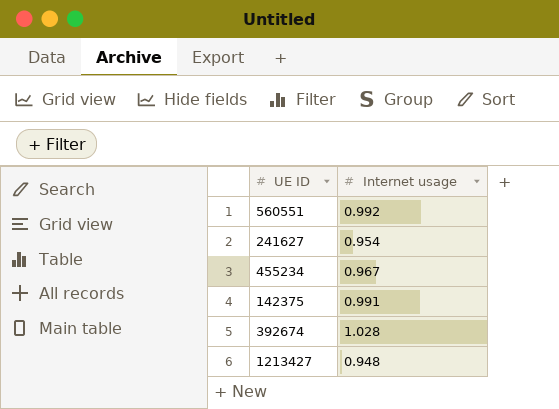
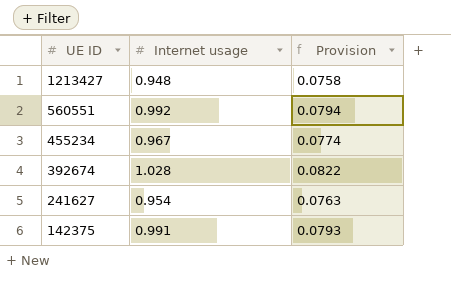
row order: none -> UE ID descending
column Provision | formula: none -> [Internet usage] * 0.08

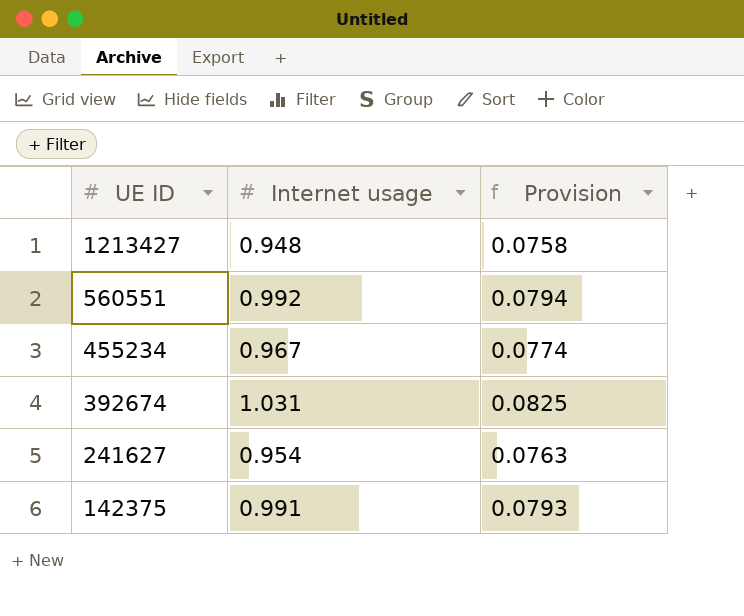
392674 | Internet usage: 1.028 -> 1.031
392674 | Provision: 0.0822 -> 0.0825

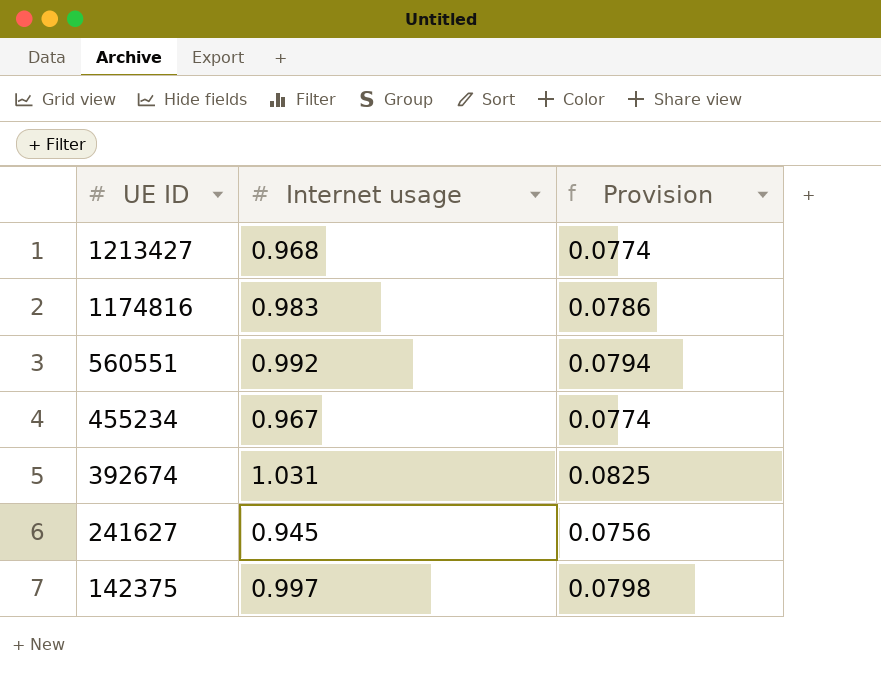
1213427 | Internet usage: 0.948 -> 0.968
1213427 | Provision: 0.0758 -> 0.0774
row 1174816: none -> 0.983 | 0.0786
241627 | Internet usage: 0.954 -> 0.945
241627 | Provision: 0.0763 -> 0.0756
142375 | Internet usage: 0.991 -> 0.997
142375 | Provision: 0.0793 -> 0.0798

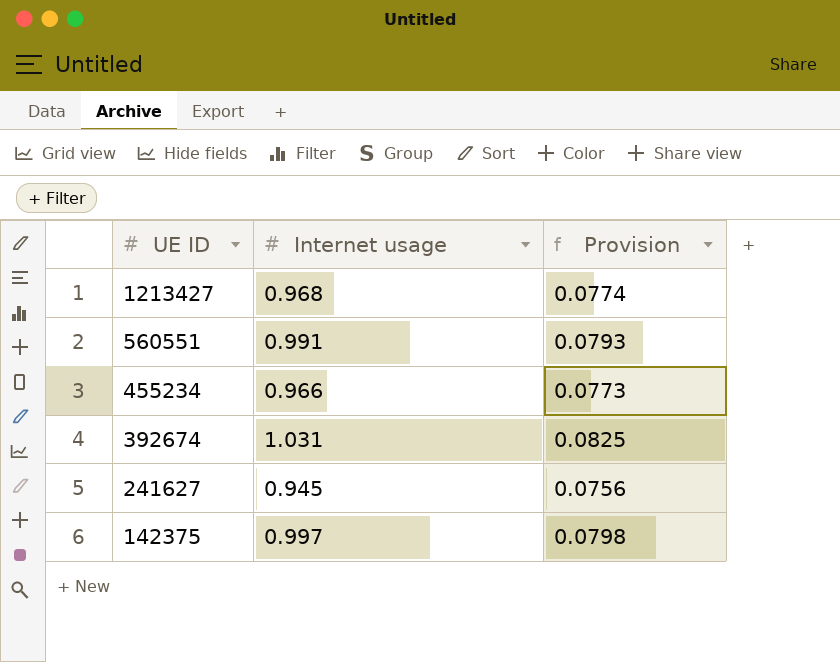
row 1174816: 0.983 | 0.0786 -> none
560551 | Internet usage: 0.992 -> 0.991
560551 | Provision: 0.0794 -> 0.0793
455234 | Internet usage: 0.967 -> 0.966
455234 | Provision: 0.0774 -> 0.0773

